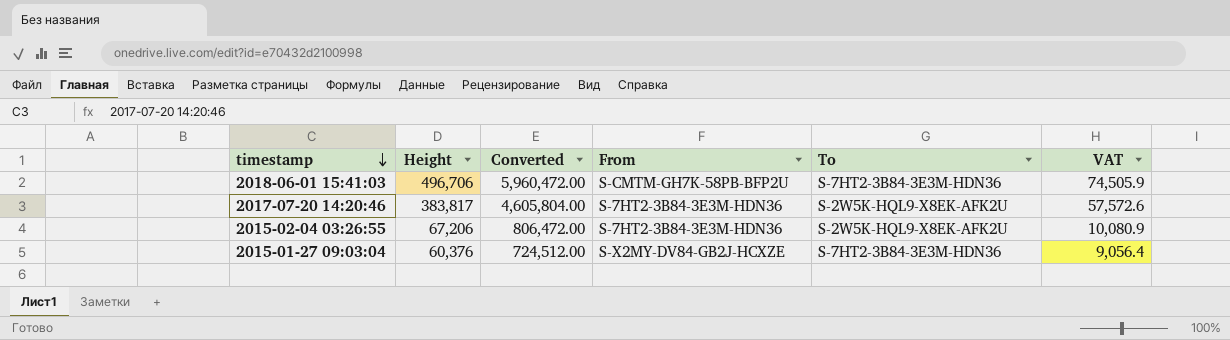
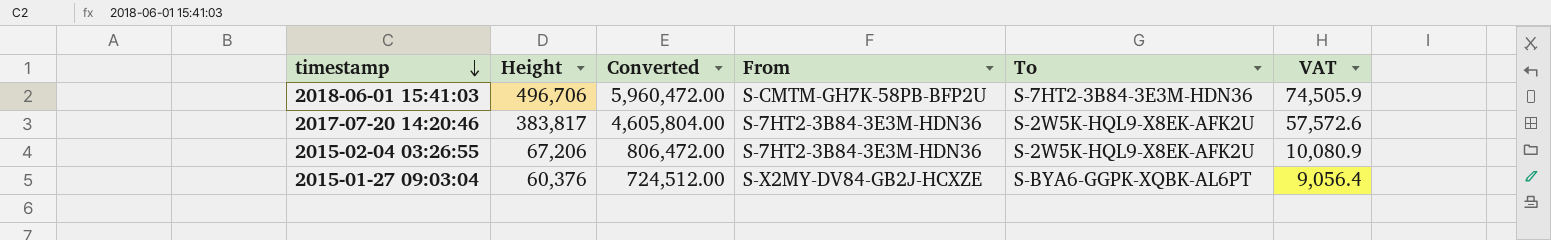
2015-01-27 09:03:04 | To: S-7HT2-3B84-3E3M-HDN36 -> S-BYA6-GGPK-XQBK-AL6PT

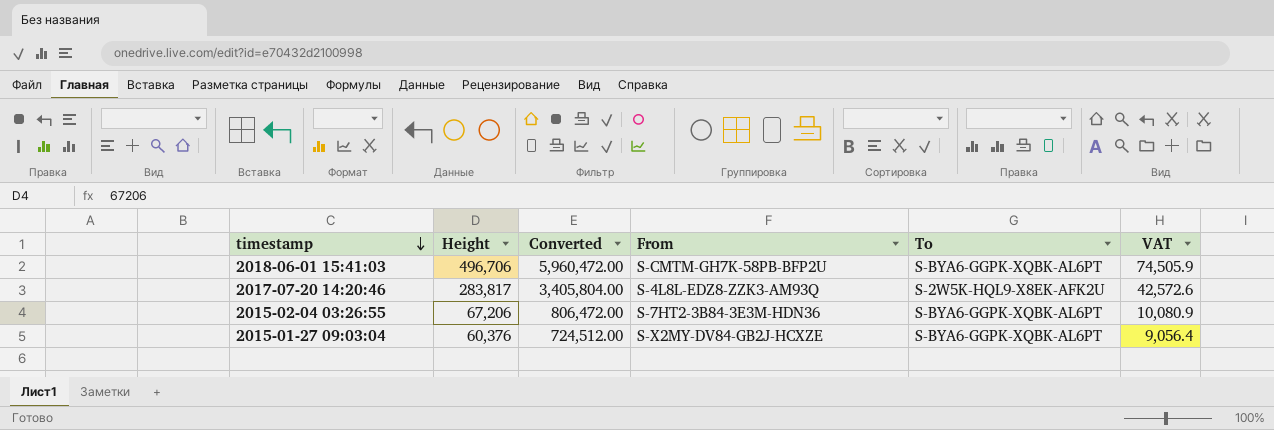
2018-06-01 15:41:03 | To: S-7HT2-3B84-3E3M-HDN36 -> S-BYA6-GGPK-XQBK-AL6PT
2017-07-20 14:20:46 | Height: 383,817 -> 283,817
2017-07-20 14:20:46 | Converted: 4,605,804.00 -> 3,405,804.00
2017-07-20 14:20:46 | From: S-7HT2-3B84-3E3M-HDN36 -> S-4L8L-EDZ8-ZZK3-AM93Q
2017-07-20 14:20:46 | VAT: 57,572.6 -> 42,572.6
2015-02-04 03:26:55 | To: S-2W5K-HQL9-X8EK-AFK2U -> S-BYA6-GGPK-XQBK-AL6PT

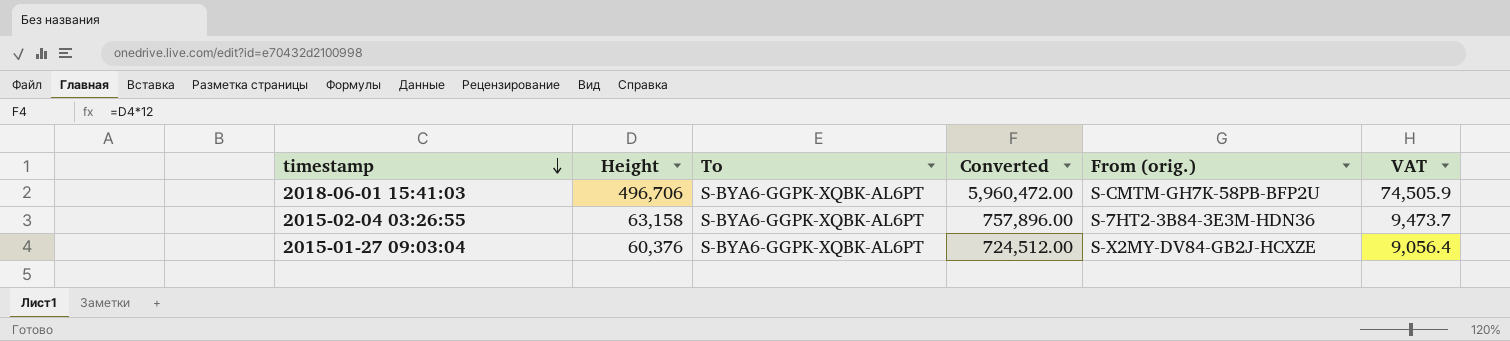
column To | position: 5 -> 3
column name: From -> From (orig.)
row 2017-07-20 14:20:46: 283,817 | 3,405,804.00 | S-4L8L-EDZ8-ZZK3-AM93Q | S-2W5K-HQL9-X8EK-AFK2U | 42,572.6 -> none
2015-02-04 03:26:55 | Height: 67,206 -> 63,158
2015-02-04 03:26:55 | Converted: 806,472.00 -> 757,896.00
2015-02-04 03:26:55 | VAT: 10,080.9 -> 9,473.7

